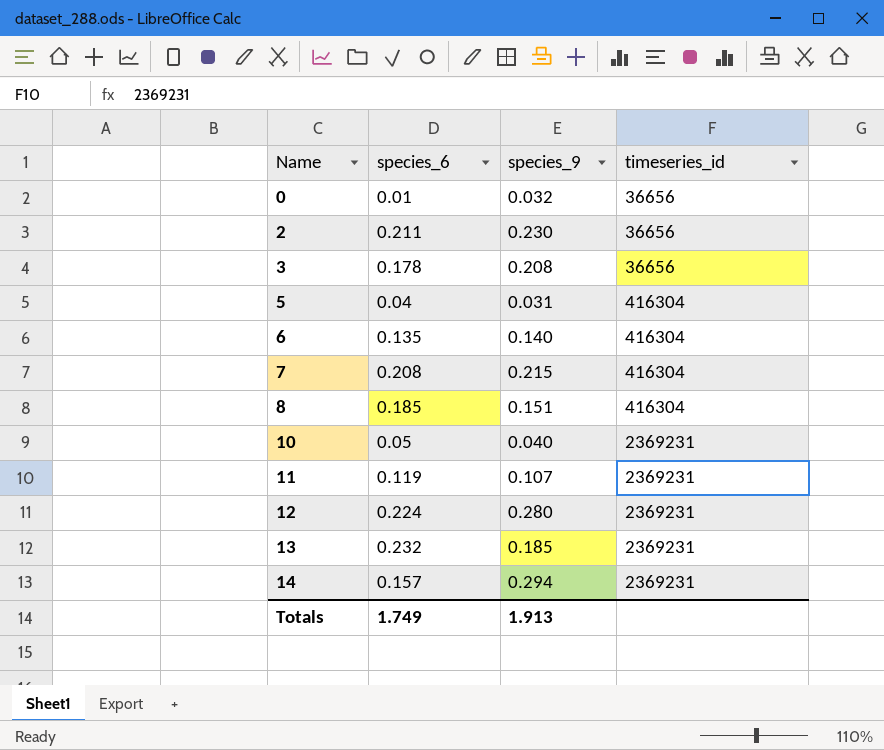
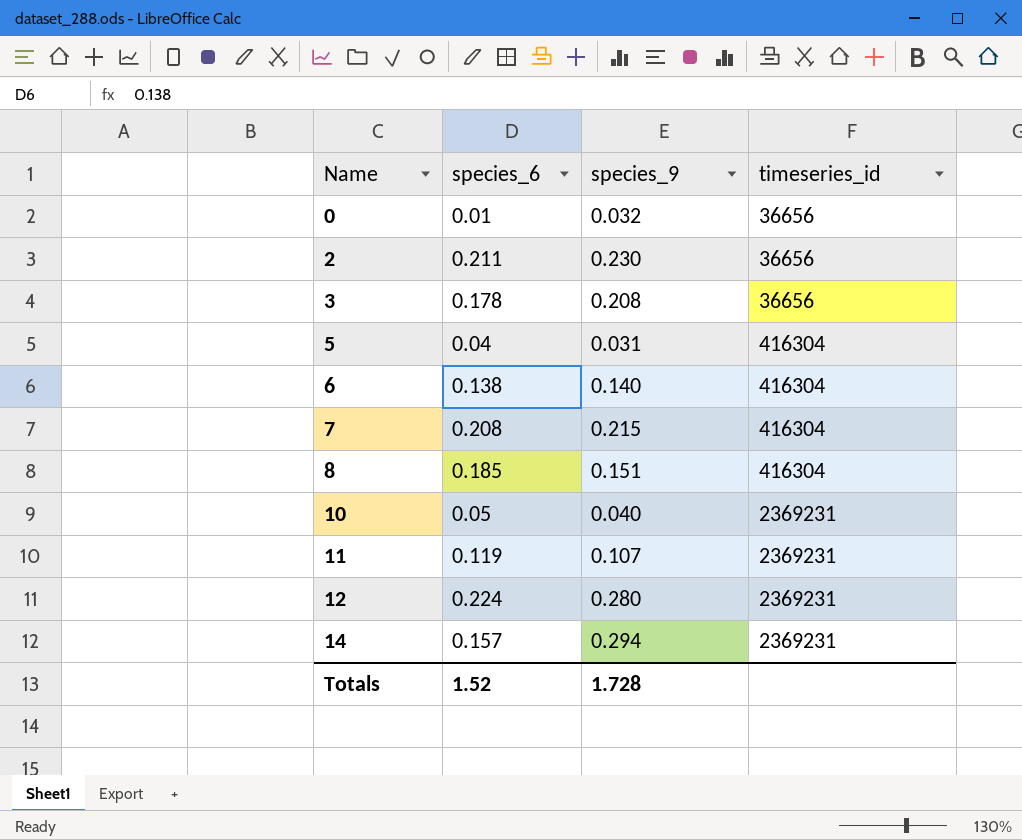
row 13: 0.232 | 0.185 | 2369231 -> none
6 | species_6: 0.135 -> 0.138
Totals | species_6: 1.749 -> 1.52
Totals | species_9: 1.913 -> 1.728

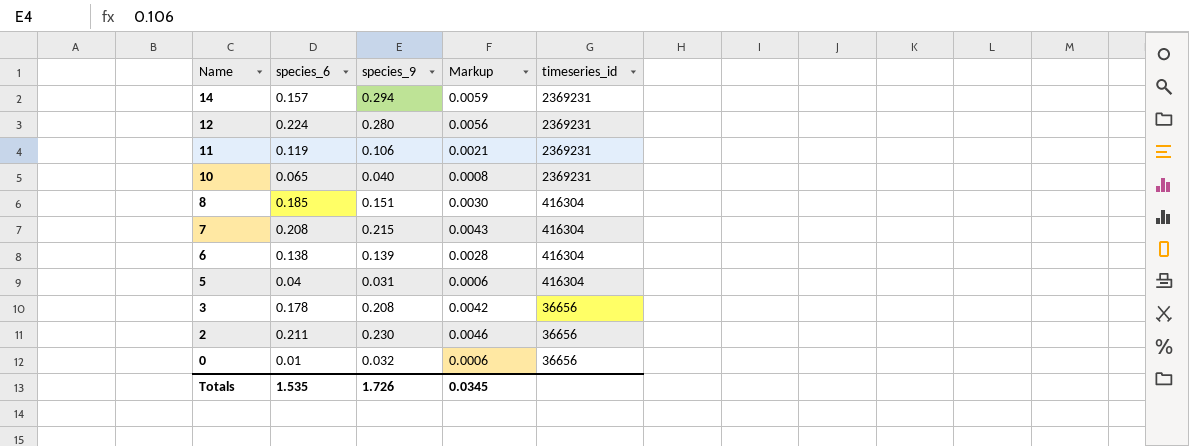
row order: Name ascending -> Name descending
column Markup | formula: none -> [species_9] * 0.02
11 | species_9: 0.107 -> 0.106
10 | species_6: 0.05 -> 0.065
6 | species_9: 0.140 -> 0.139
Totals | species_6: 1.52 -> 1.535
Totals | species_9: 1.728 -> 1.726

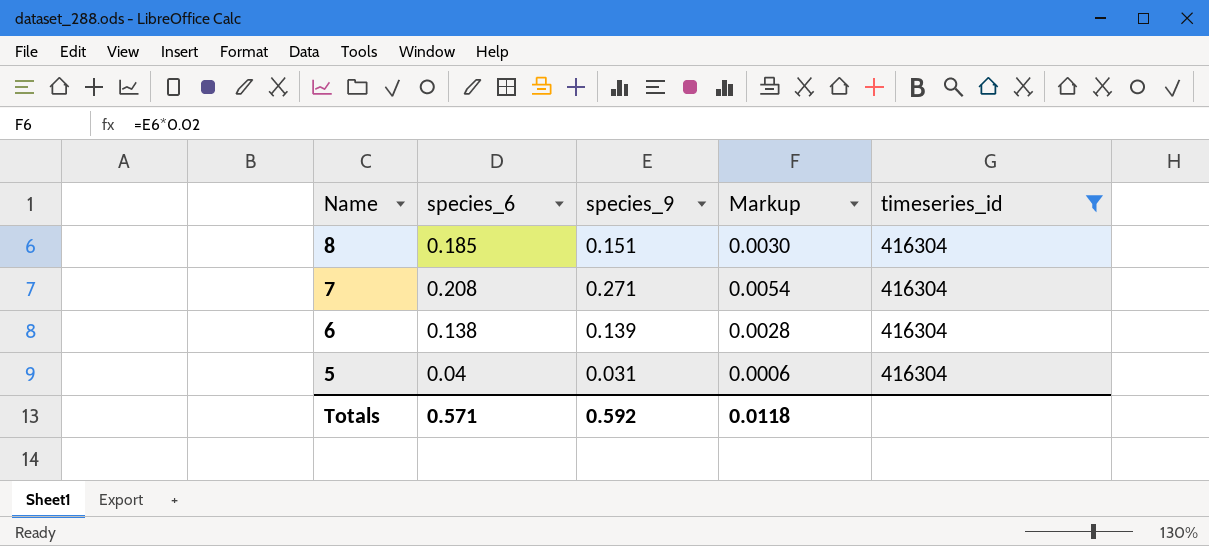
filter: none -> timeseries_id = 416304
7 | species_9: 0.215 -> 0.271
7 | Markup: 0.0043 -> 0.0054
Totals | species_6: 1.535 -> 0.571
Totals | species_9: 1.726 -> 0.592
Totals | Markup: 0.0345 -> 0.0118

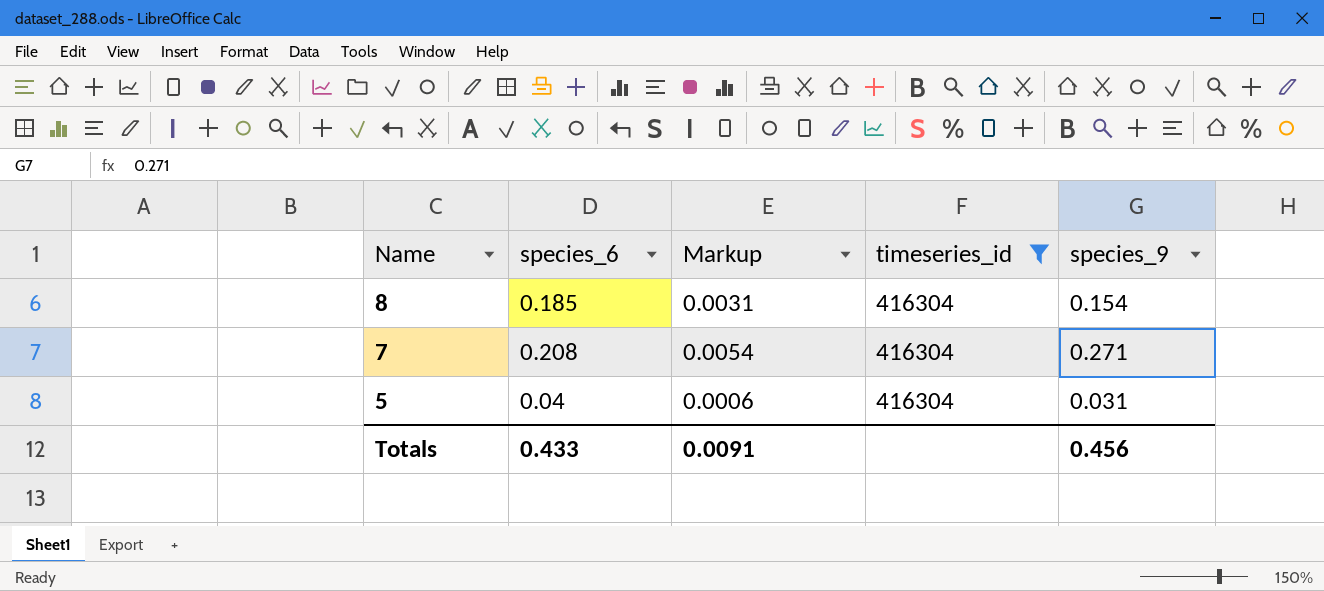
column species_9 | position: 3 -> 5
row 6: 0.138 | 0.139 | 0.0028 | 416304 -> none
8 | Markup: 0.0030 -> 0.0031
8 | species_9: 0.151 -> 0.154
Totals | species_6: 0.571 -> 0.433
Totals | Markup: 0.0118 -> 0.0091
Totals | species_9: 0.592 -> 0.456

